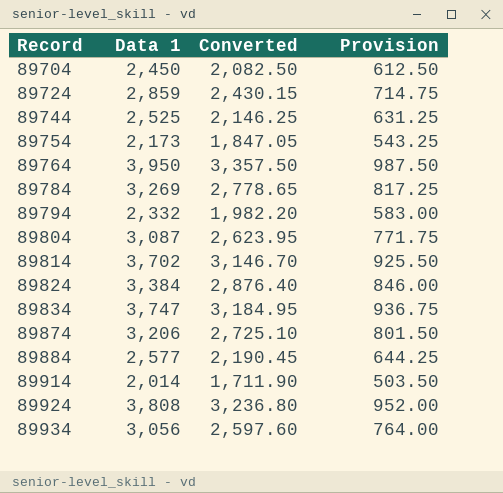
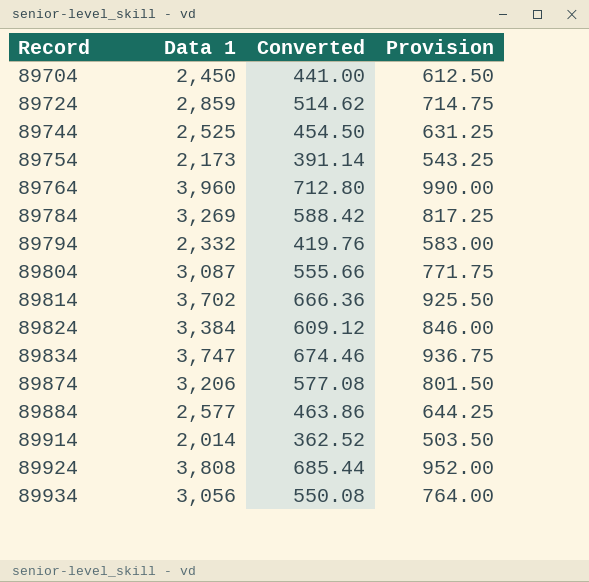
column Converted | formula: [Data 1] * 0.85 -> [Data 1] * 0.18
89764 | Data 1: 3,950 -> 3,960
89764 | Provision: 987.50 -> 990.00

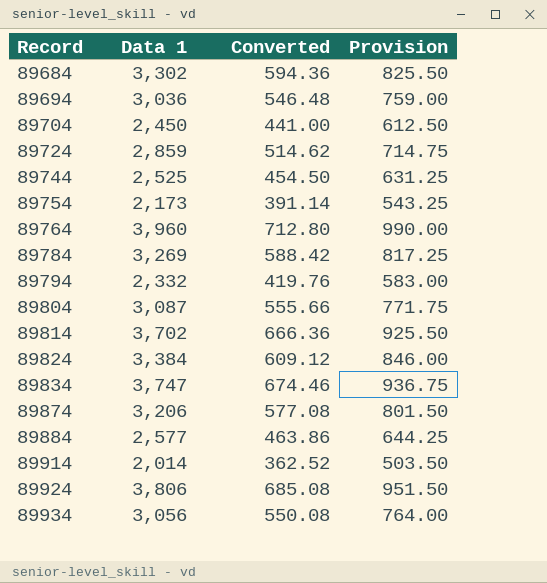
row 89684: none -> 3,302 | 594.36 | 825.50
row 89694: none -> 3,036 | 546.48 | 759.00
89924 | Data 1: 3,808 -> 3,806
89924 | Converted: 685.44 -> 685.08
89924 | Provision: 952.00 -> 951.50

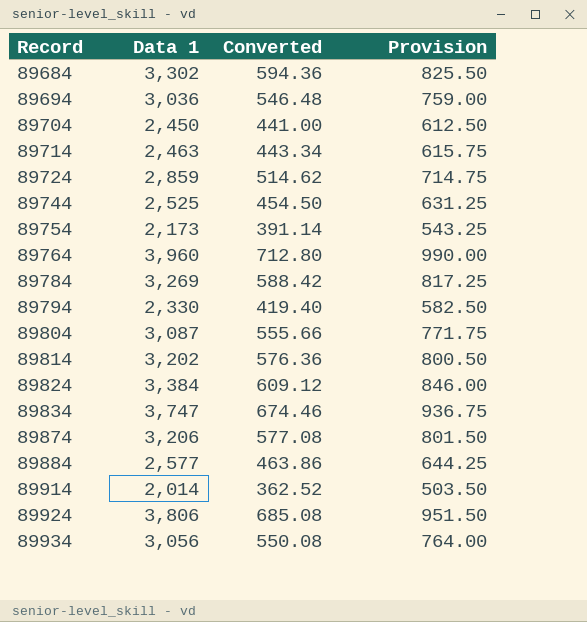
row 89714: none -> 2,463 | 443.34 | 615.75
89794 | Data 1: 2,332 -> 2,330
89794 | Converted: 419.76 -> 419.40
89794 | Provision: 583.00 -> 582.50
89814 | Data 1: 3,702 -> 3,202
89814 | Converted: 666.36 -> 576.36
89814 | Provision: 925.50 -> 800.50

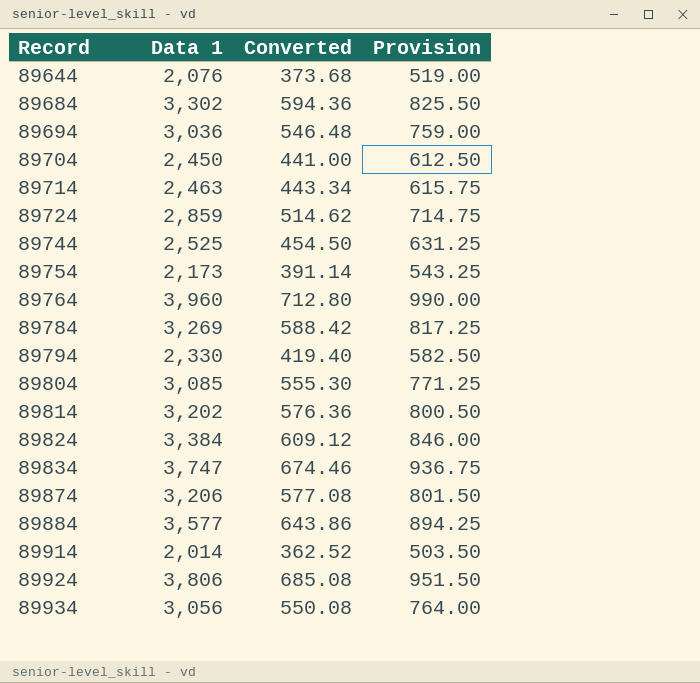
row 89644: none -> 2,076 | 373.68 | 519.00
89804 | Data 1: 3,087 -> 3,085
89804 | Converted: 555.66 -> 555.30
89804 | Provision: 771.75 -> 771.25
89884 | Data 1: 2,577 -> 3,577
89884 | Converted: 463.86 -> 643.86
89884 | Provision: 644.25 -> 894.25

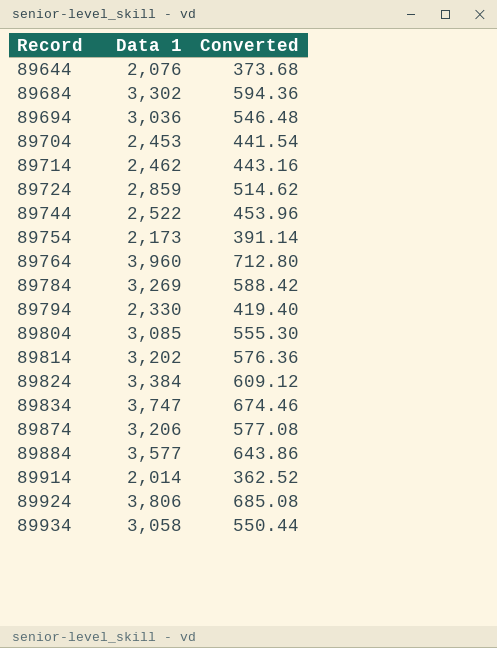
column Provision | formula: [Data 1] * 0.25 -> none
89704 | Data 1: 2,450 -> 2,453
89704 | Converted: 441.00 -> 441.54
89714 | Data 1: 2,463 -> 2,462
89714 | Converted: 443.34 -> 443.16
89744 | Data 1: 2,525 -> 2,522
89744 | Converted: 454.50 -> 453.96
89934 | Data 1: 3,056 -> 3,058
89934 | Converted: 550.08 -> 550.44

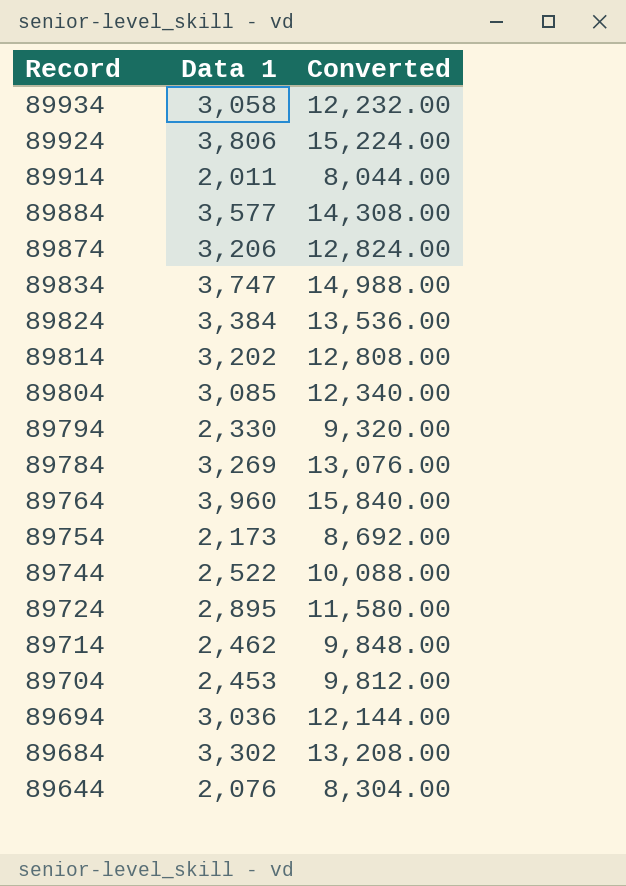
row order: Record ascending -> Record descending
column Converted | formula: [Data 1] * 0.18 -> [Data 1] * 4
89914 | Data 1: 2,014 -> 2,011
89724 | Data 1: 2,859 -> 2,895

